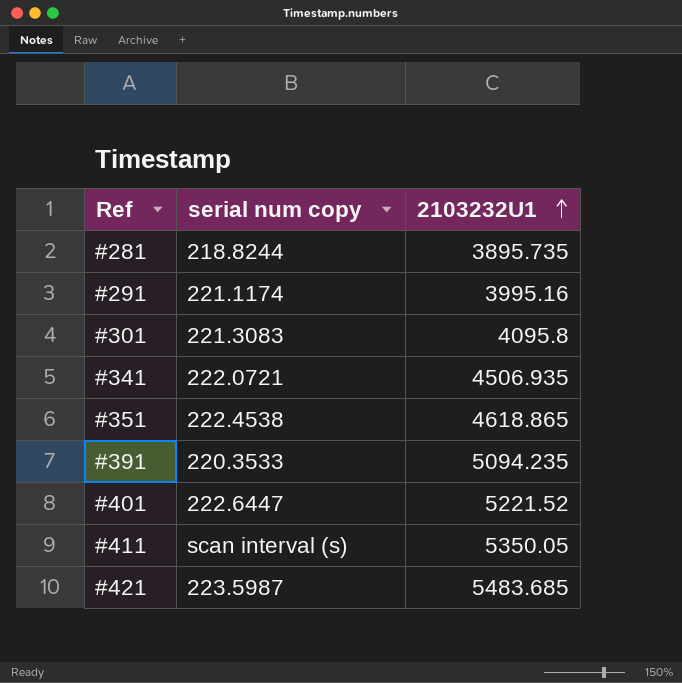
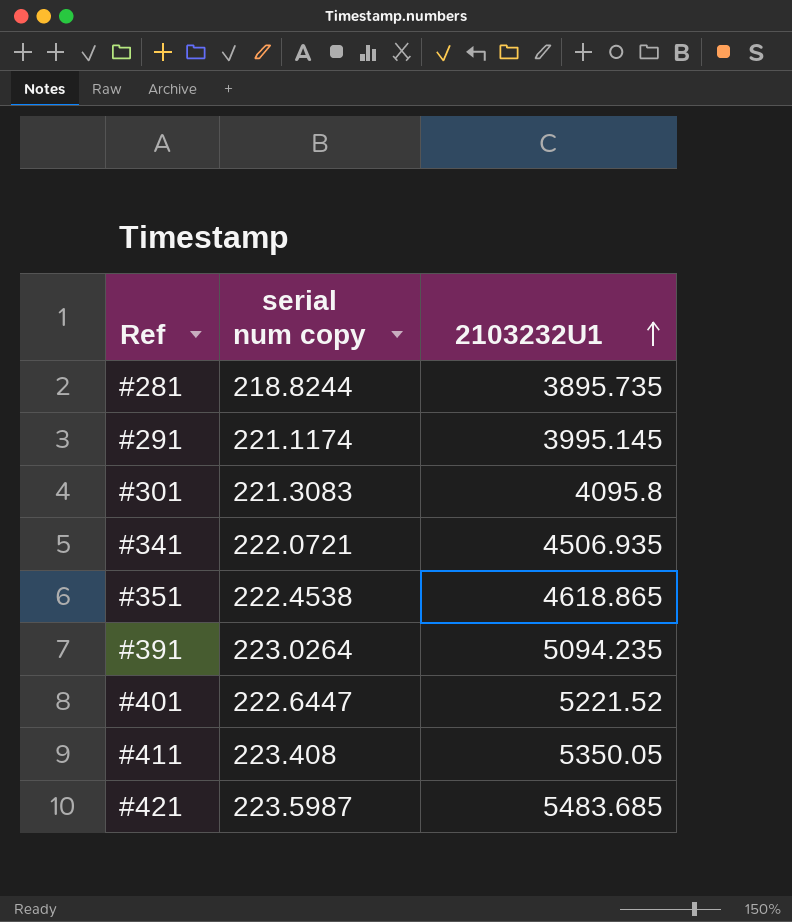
#291 | 2103232U1: 3995.16 -> 3995.145
#391 | serial num copy: 220.3533 -> 223.0264
#411 | serial num copy: scan interval (s) -> 223.408

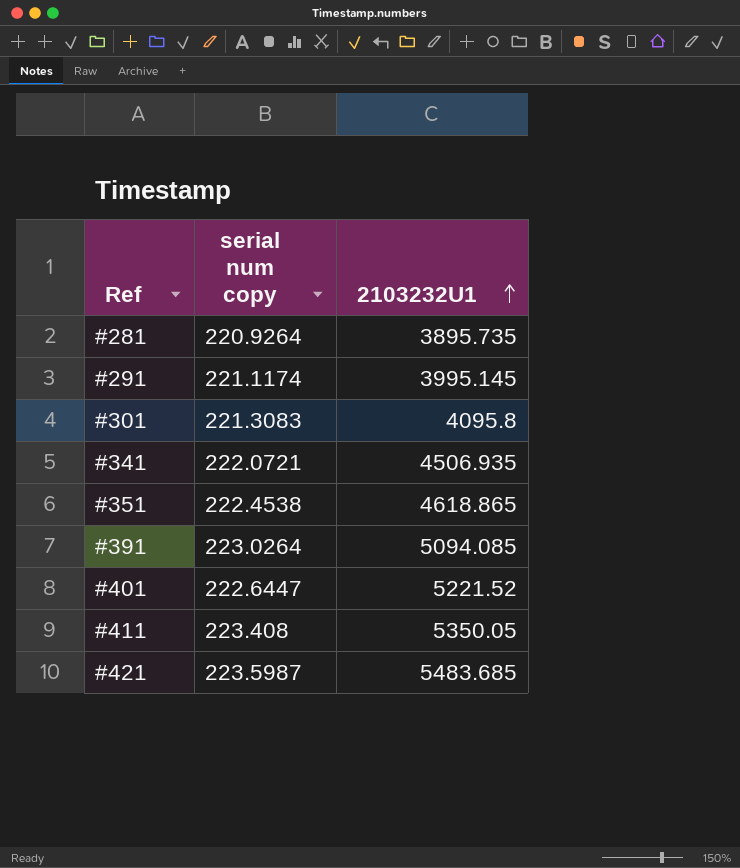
#281 | serial num copy: 218.8244 -> 220.9264
#391 | 2103232U1: 5094.235 -> 5094.085

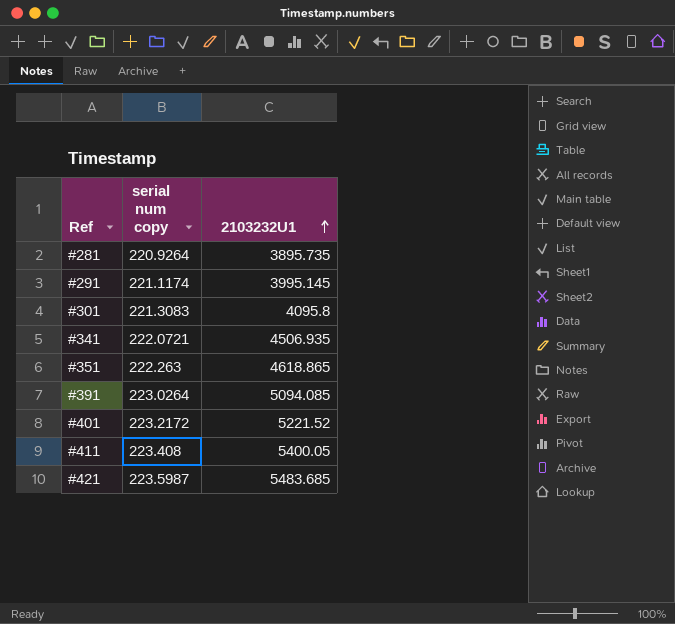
#351 | serial num copy: 222.4538 -> 222.263
#401 | serial num copy: 222.6447 -> 223.2172
#411 | 2103232U1: 5350.05 -> 5400.05

